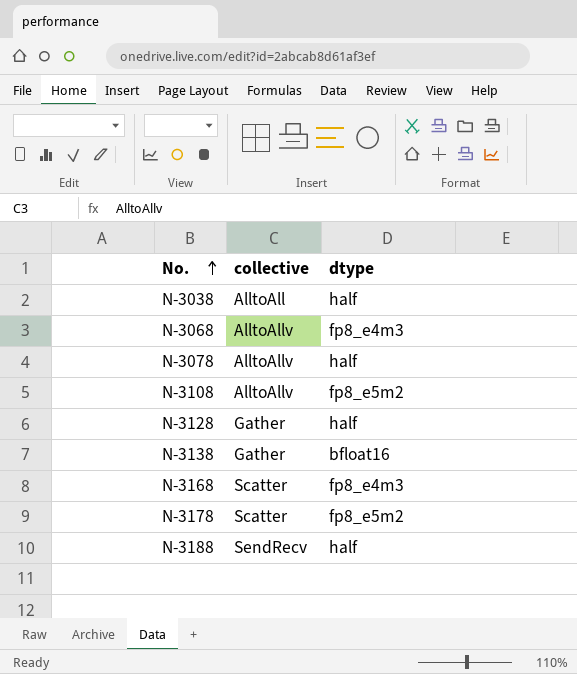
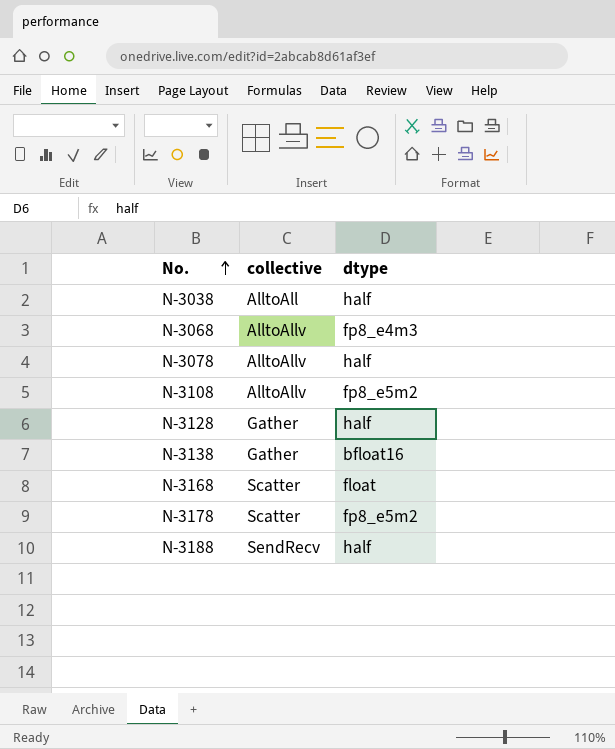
N-3168 | dtype: fp8_e4m3 -> float

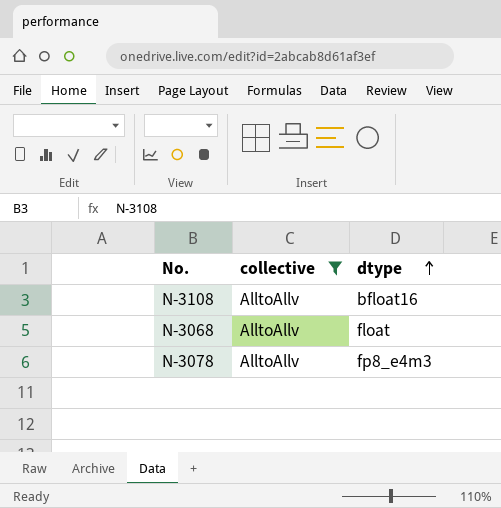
filter: none -> collective = AlltoAllv
row order: No. ascending -> dtype ascending
N-3108 | dtype: fp8_e5m2 -> bfloat16
N-3068 | dtype: fp8_e4m3 -> float
N-3078 | dtype: half -> fp8_e4m3

